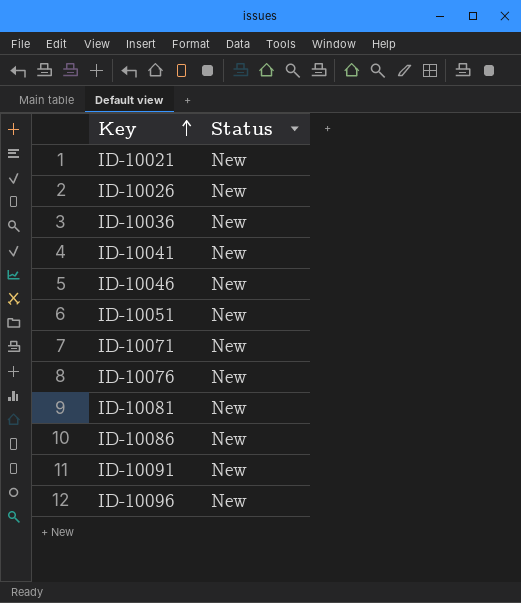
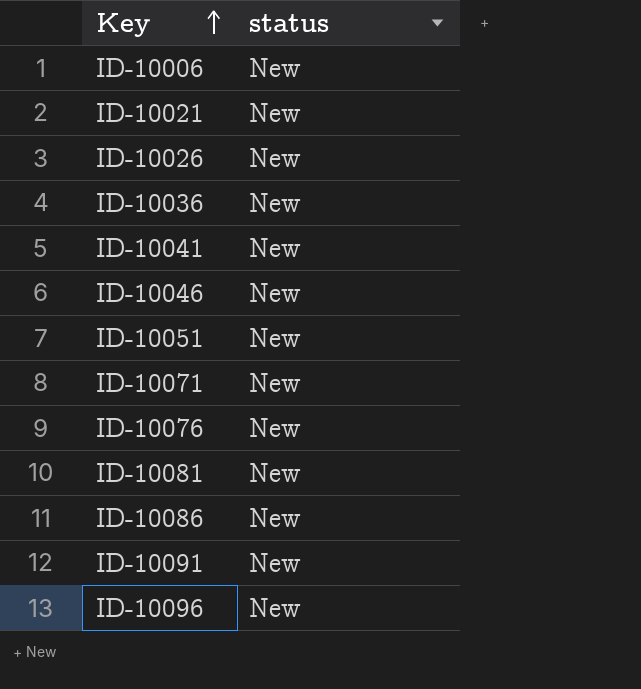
column name: Status -> status
row ID-10006: none -> New

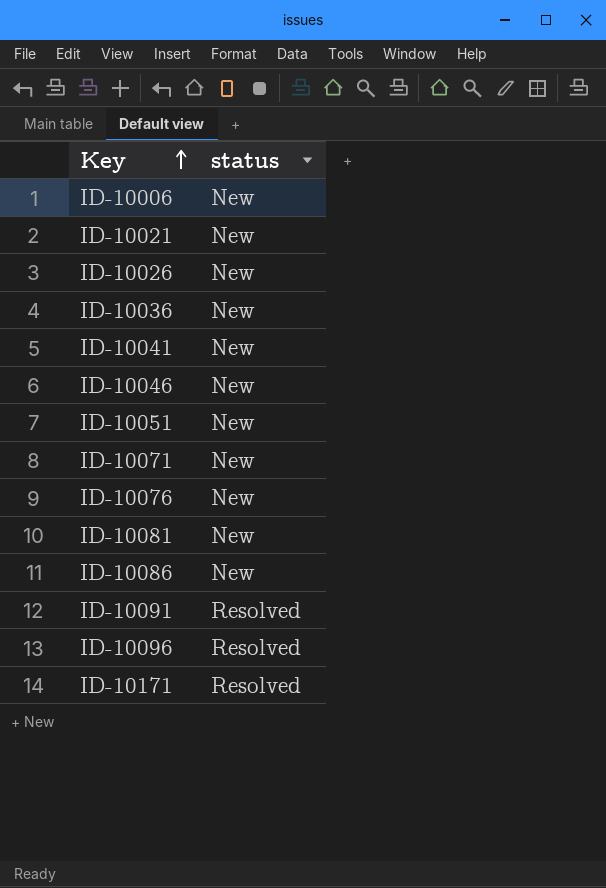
ID-10091 | status: New -> Resolved
ID-10096 | status: New -> Resolved
row ID-10171: none -> Resolved

